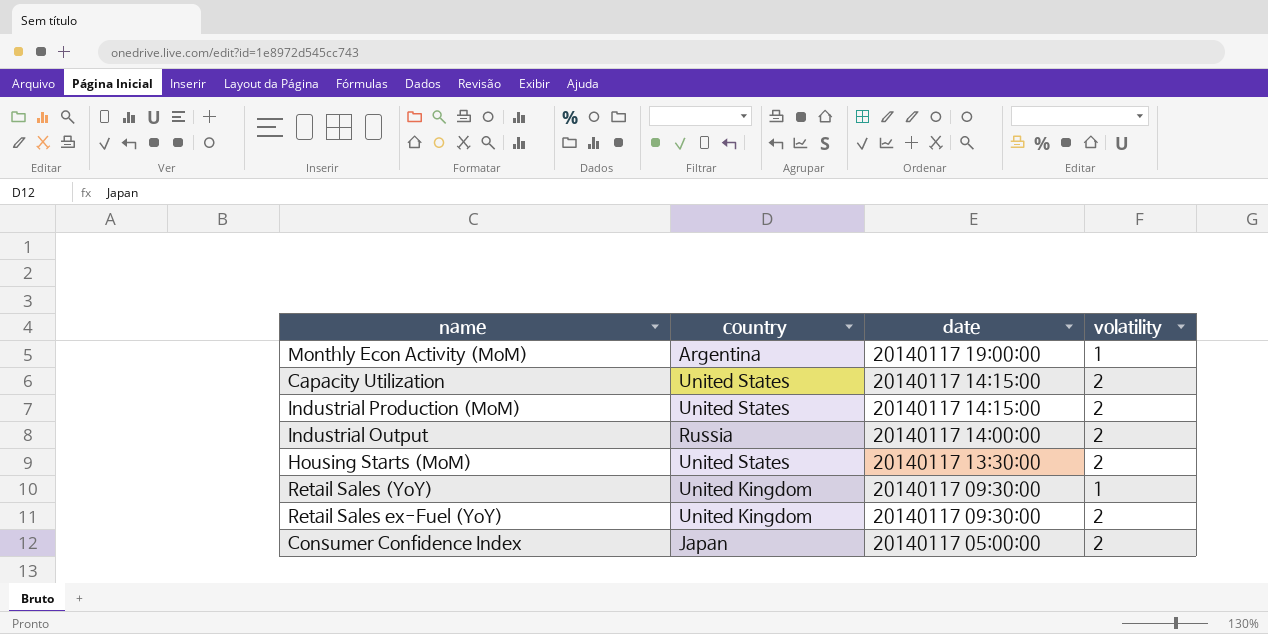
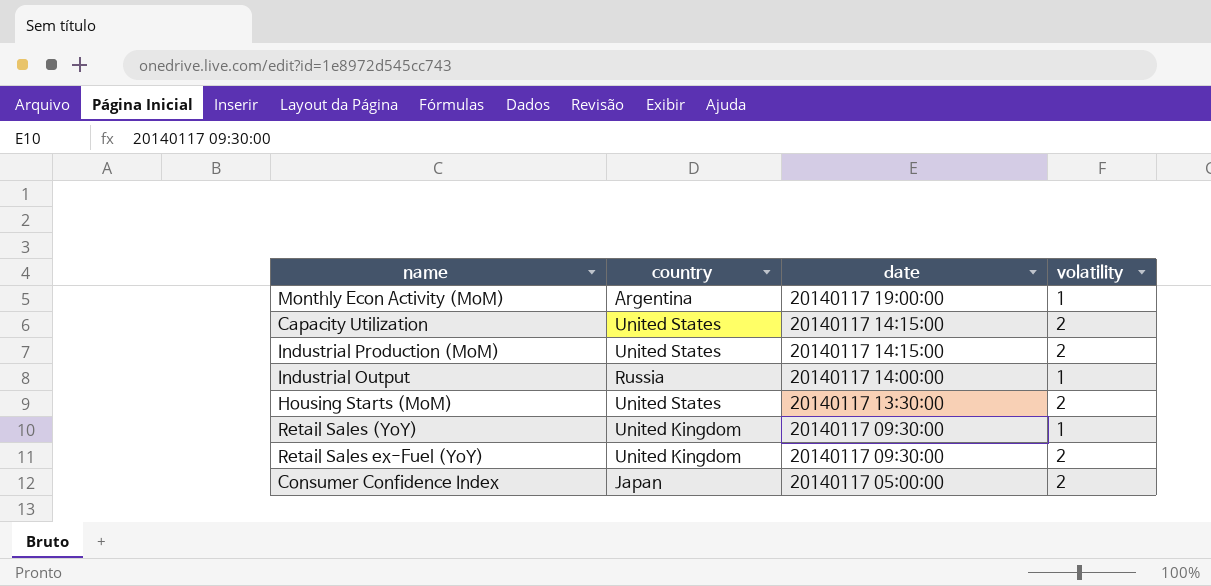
Industrial Output | volatility: 2 -> 1

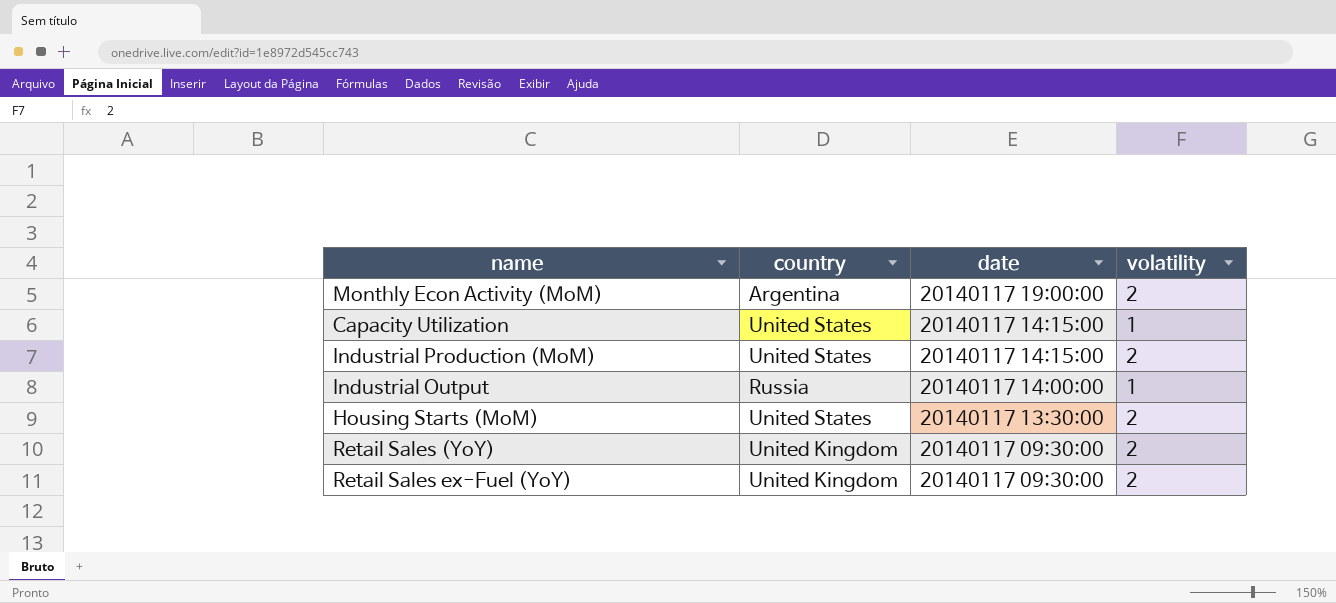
row Consumer Confidence Index: Japan | 20140117 05:00:00 | 2 -> none
Monthly Econ Activity (MoM) | volatility: 1 -> 2
Capacity Utilization | volatility: 2 -> 1
Retail Sales (YoY) | volatility: 1 -> 2

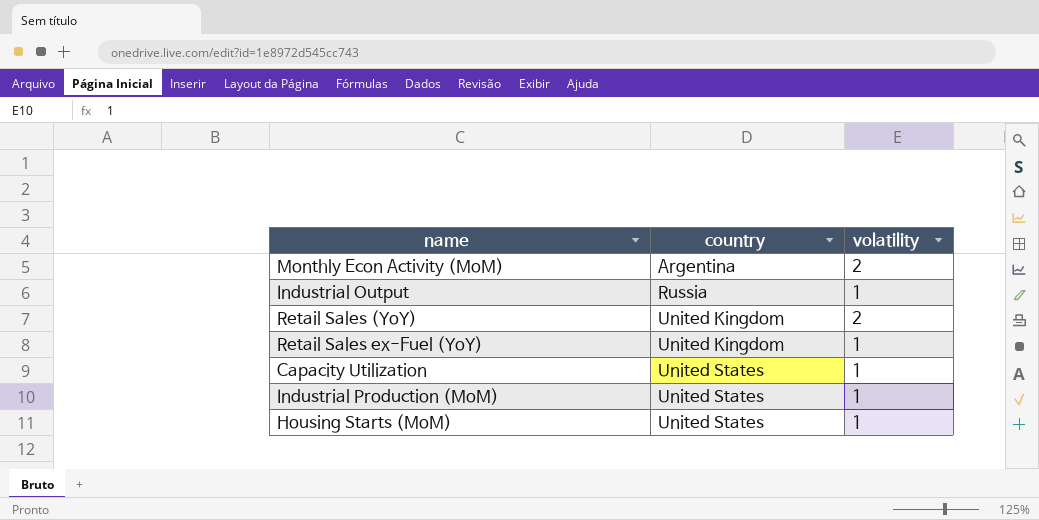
row order: date descending -> country ascending
column date | position: 3 -> none
Retail Sales ex-Fuel (YoY) | volatility: 2 -> 1
Industrial Production (MoM) | volatility: 2 -> 1
Housing Starts (MoM) | volatility: 2 -> 1

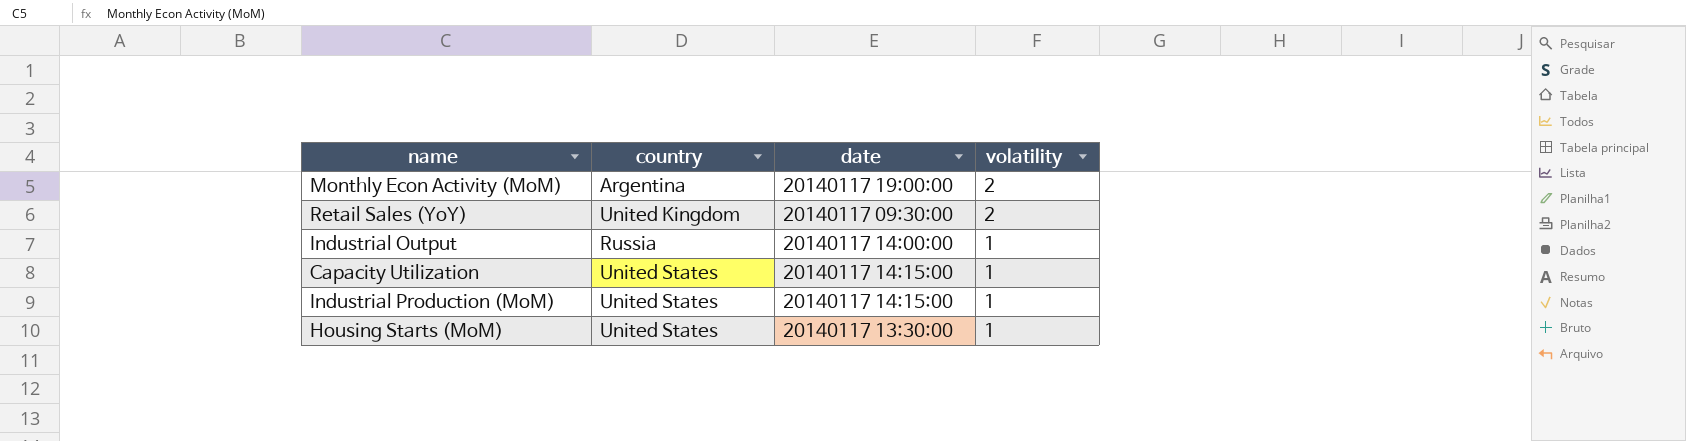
row order: country ascending -> volatility descending
column date | position: none -> 3
row Retail Sales ex-Fuel (YoY): United Kingdom | 1 -> none

